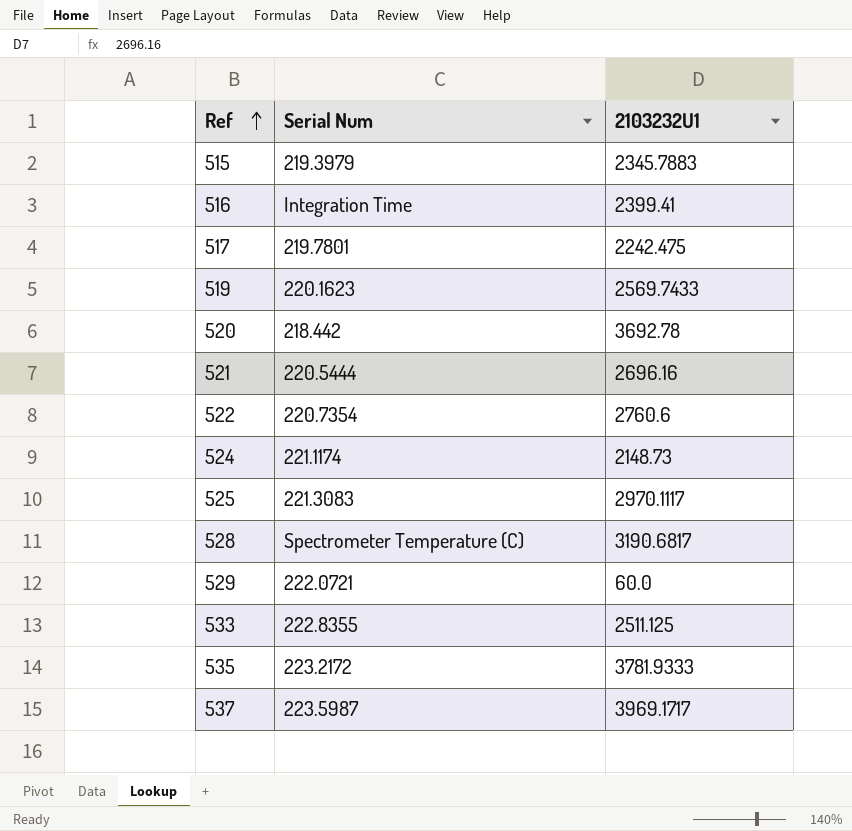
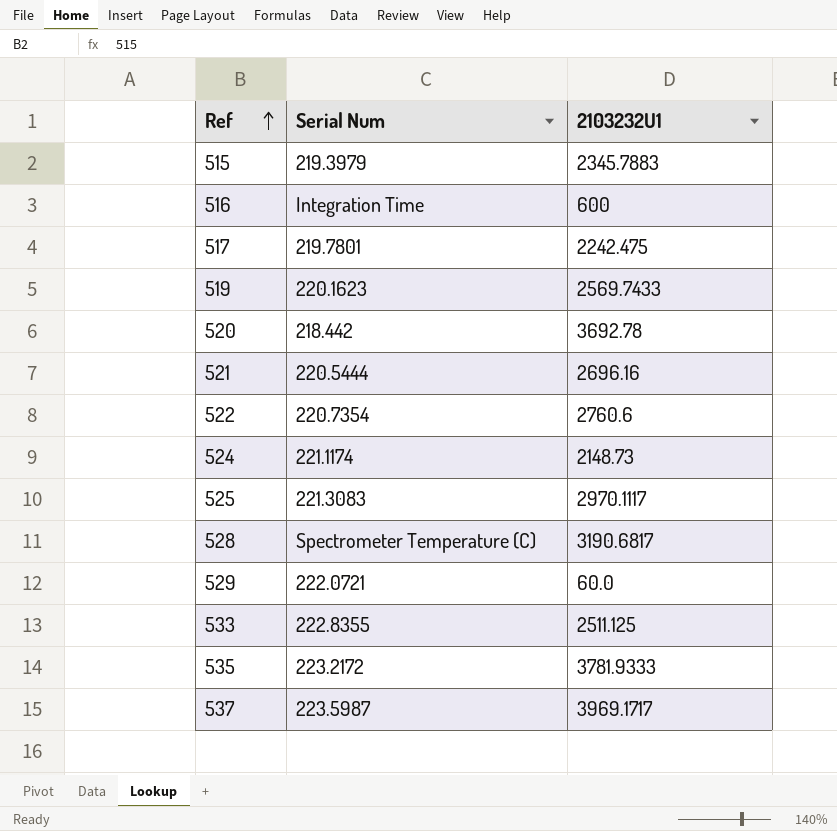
516 | 2103232U1: 2399.41 -> 600

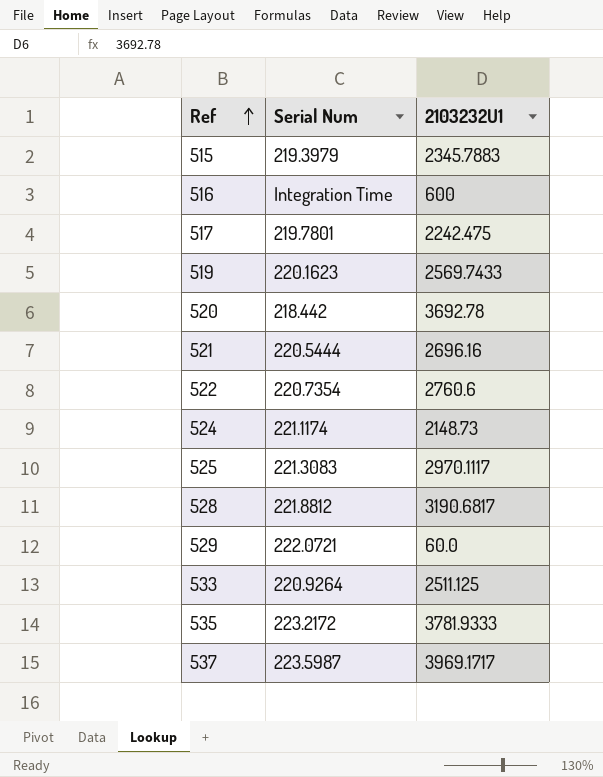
528 | Serial Num: Spectrometer Temperature (C) -> 221.8812
533 | Serial Num: 222.8355 -> 220.9264

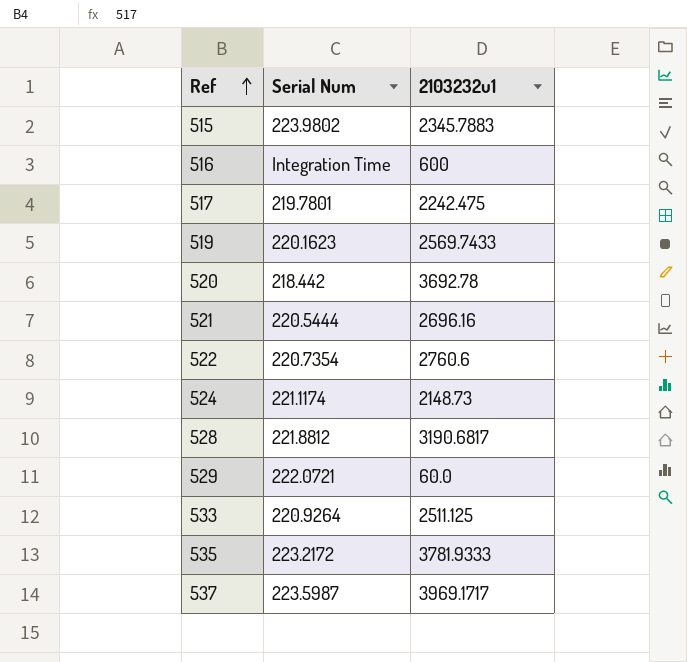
column name: 2103232U1 -> 2103232u1
row 525: 221.3083 | 2970.1117 -> none
515 | Serial Num: 219.3979 -> 223.9802

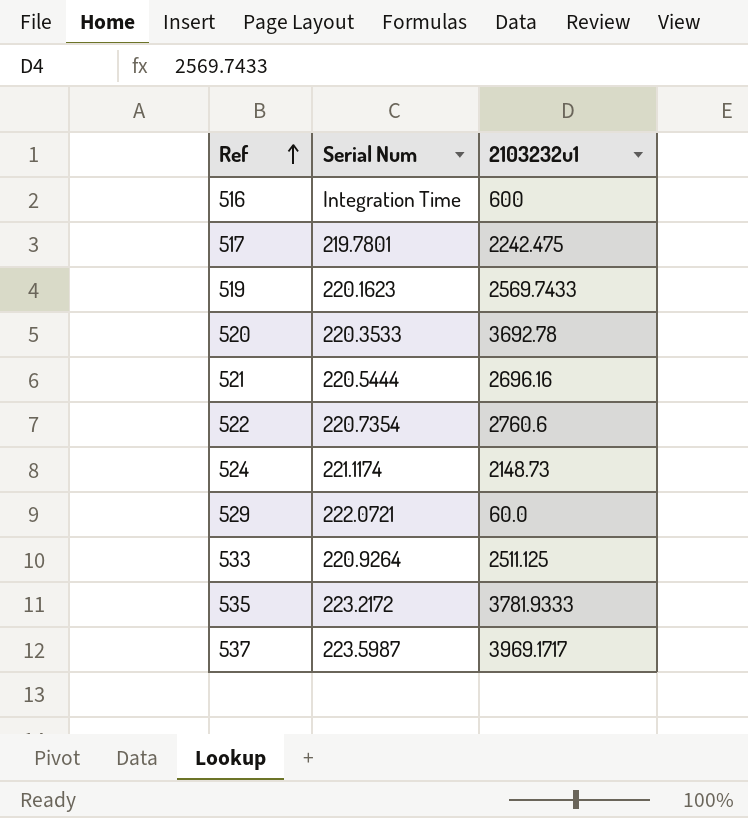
row 515: 223.9802 | 2345.7883 -> none
row 528: 221.8812 | 3190.6817 -> none
520 | Serial Num: 218.442 -> 220.3533

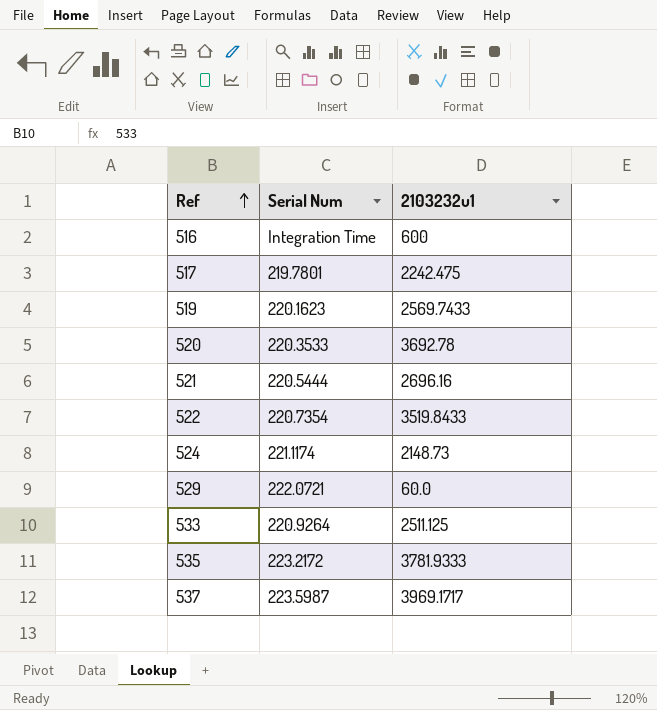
522 | 2103232u1: 2760.6 -> 3519.8433

